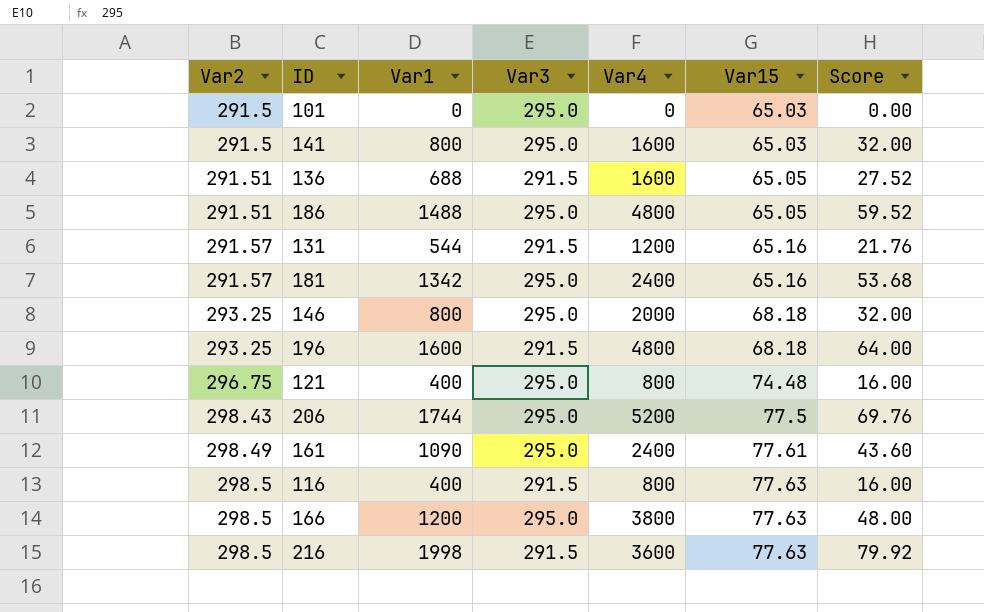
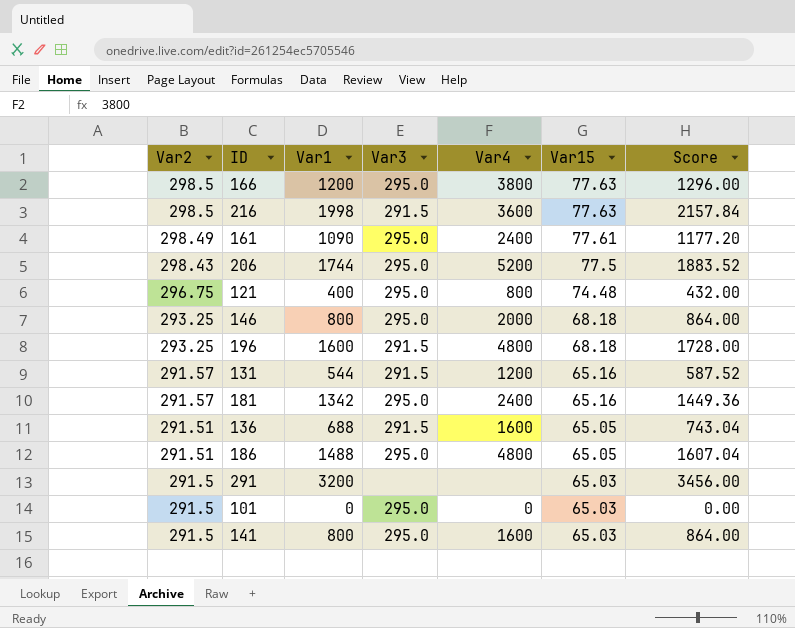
row order: Var2 ascending -> Var2 descending
column Score | formula: [Var1] * 0.04 -> [Var1] * 1.08
row 116: 298.5 | 400 | 291.5 | 800 | 77.63 | 16.00 -> none
row 291: none -> 291.5 | 3200 | none | none | 65.03 | 3456.00

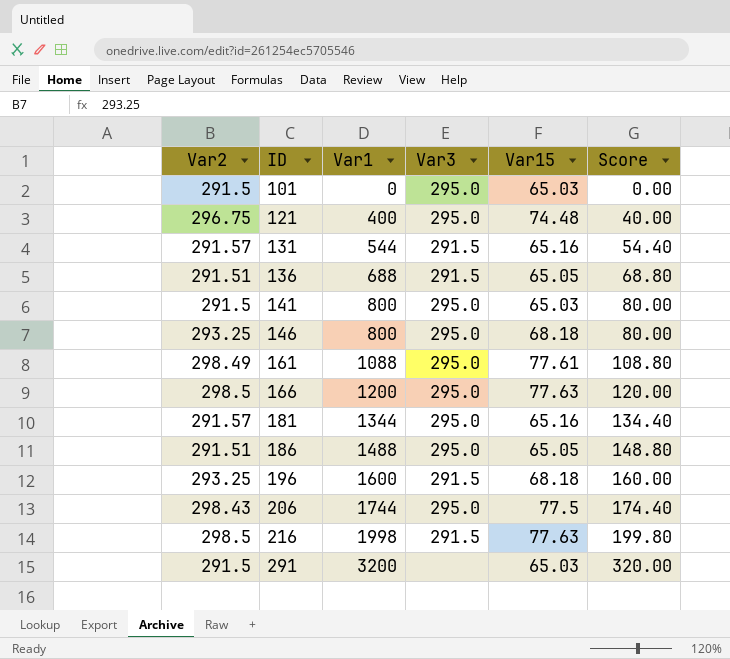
row order: Var2 descending -> ID ascending
column Var4 | position: 5 -> none
column Score | formula: [Var1] * 1.08 -> [Var1] * 0.1
161 | Var1: 1090 -> 1088
181 | Var1: 1342 -> 1344

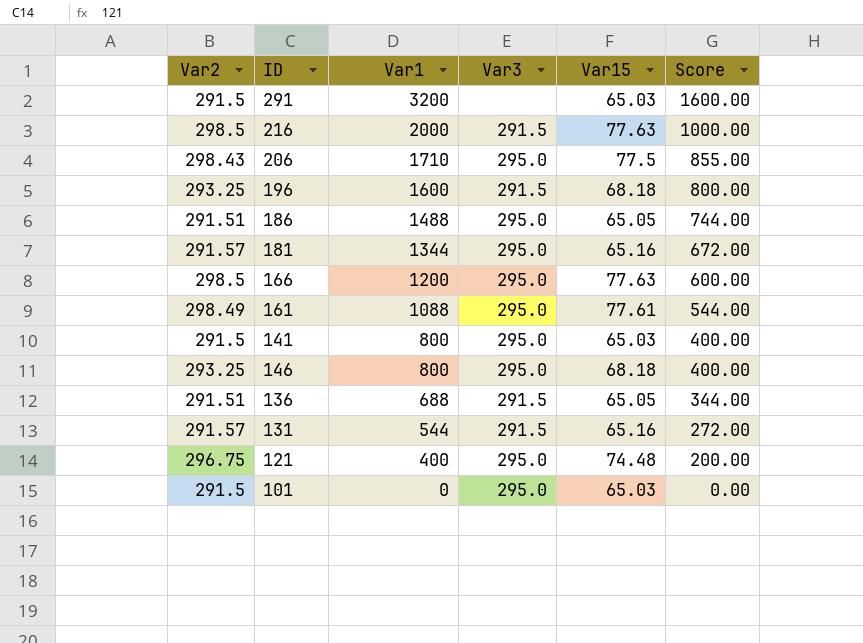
row order: ID ascending -> Var1 descending
column Score | formula: [Var1] * 0.1 -> [Var1] * 0.5
216 | Var1: 1998 -> 2000
206 | Var1: 1744 -> 1710

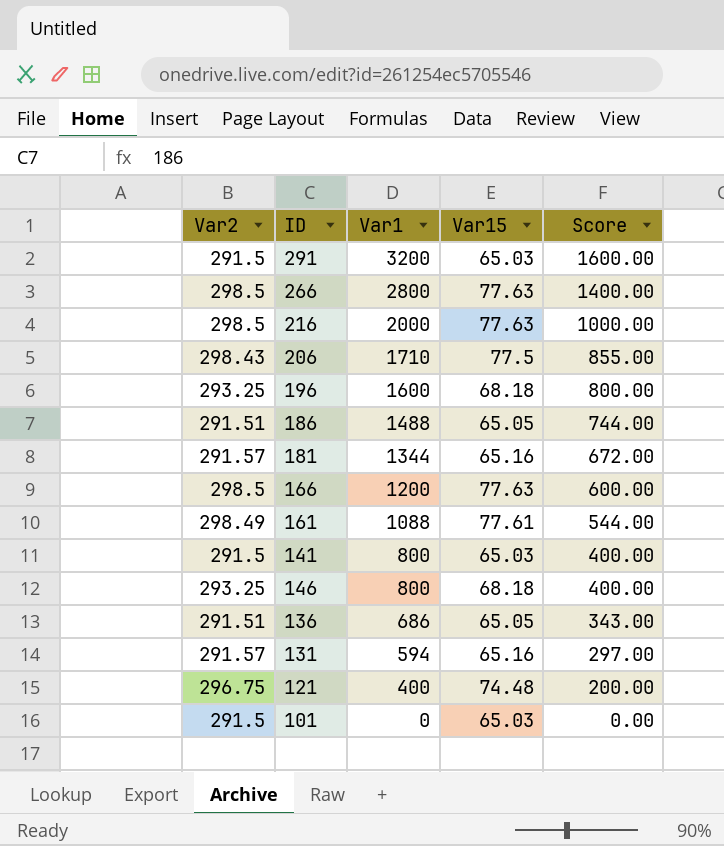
column Var3 | position: 4 -> none
row 266: none -> 298.5 | 2800 | 77.63 | 1400.00
136 | Var1: 688 -> 686
136 | Score: 344.00 -> 343.00
131 | Var1: 544 -> 594
131 | Score: 272.00 -> 297.00

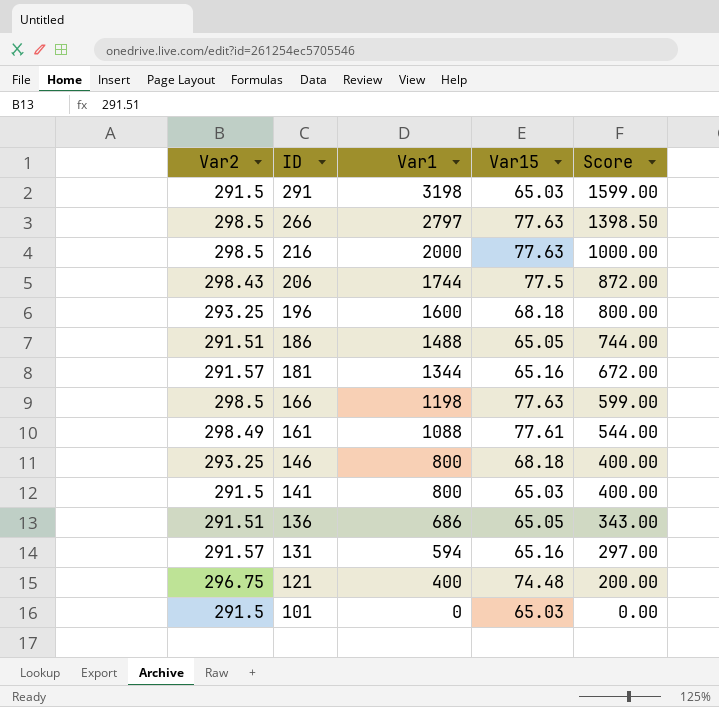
row order: Var1 descending -> ID descending
291 | Var1: 3200 -> 3198
291 | Score: 1600.00 -> 1599.00
266 | Var1: 2800 -> 2797
266 | Score: 1400.00 -> 1398.50
206 | Var1: 1710 -> 1744
206 | Score: 855.00 -> 872.00
166 | Var1: 1200 -> 1198
166 | Score: 600.00 -> 599.00

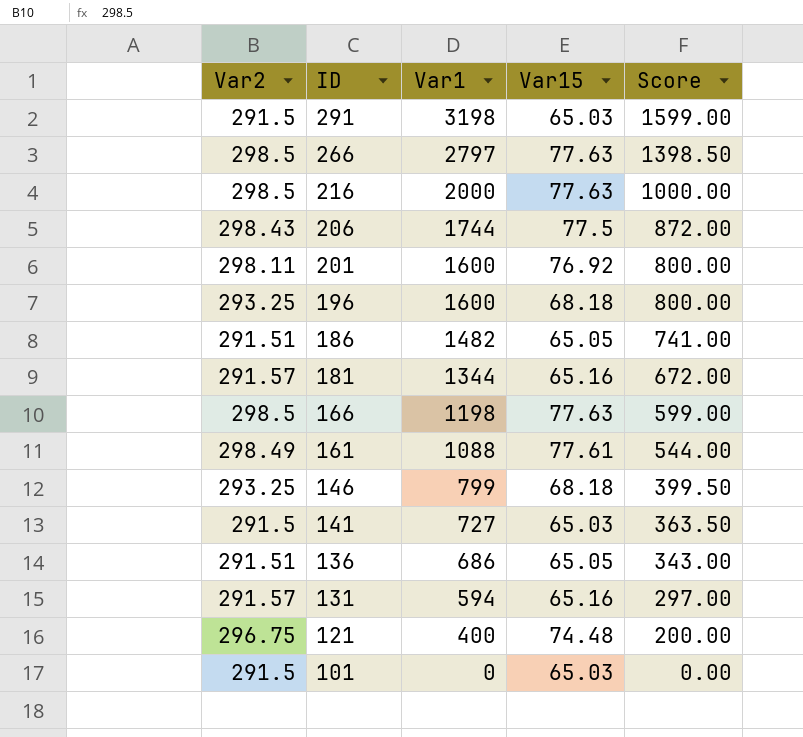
row 201: none -> 298.11 | 1600 | 76.92 | 800.00
186 | Var1: 1488 -> 1482
186 | Score: 744.00 -> 741.00
146 | Var1: 800 -> 799
146 | Score: 400.00 -> 399.50
141 | Var1: 800 -> 727
141 | Score: 400.00 -> 363.50

